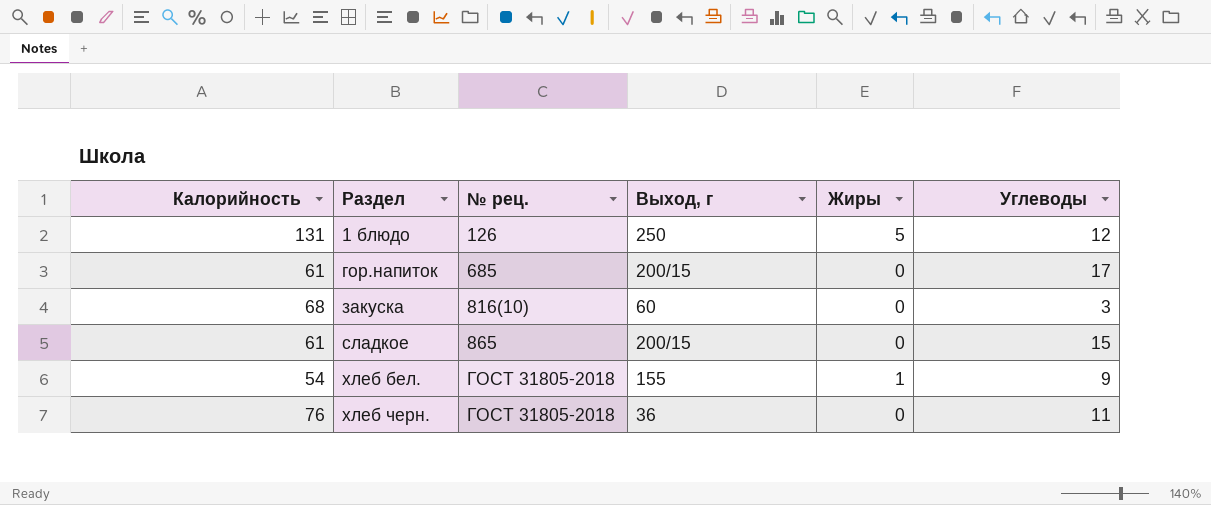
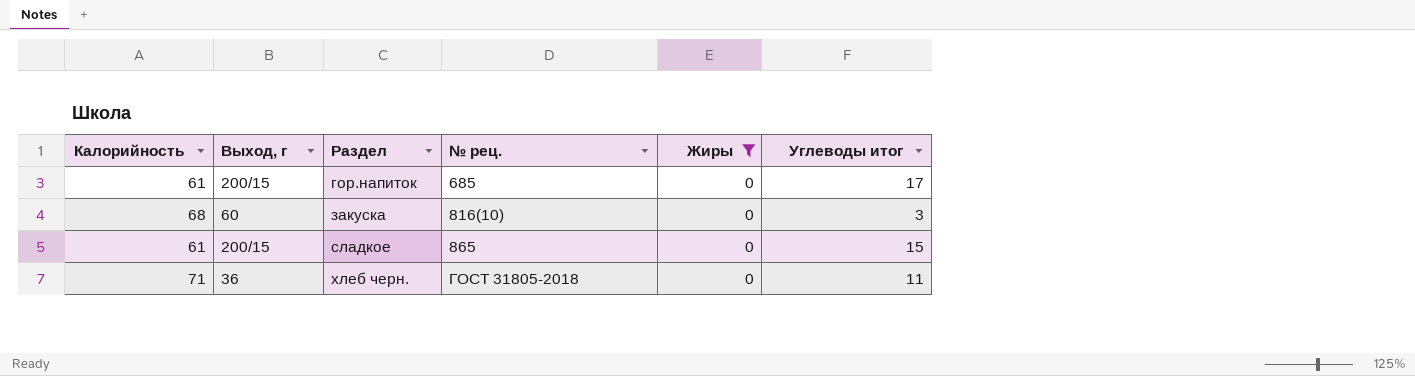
filter: none -> Жиры = 0
column Выход, г | position: 4 -> 2
column name: Углеводы -> Углеводы итог
хлеб черн. | Калорийность: 76 -> 71

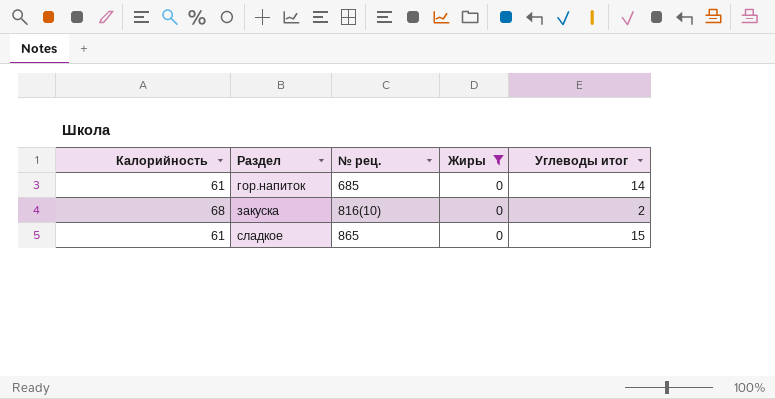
column Выход, г | position: 2 -> none
row хлеб черн.: 71 | 36 | ГОСТ 31805-2018 | 0 | 11 -> none
гор.напиток | Углеводы итог: 17 -> 14
закуска | Углеводы итог: 3 -> 2

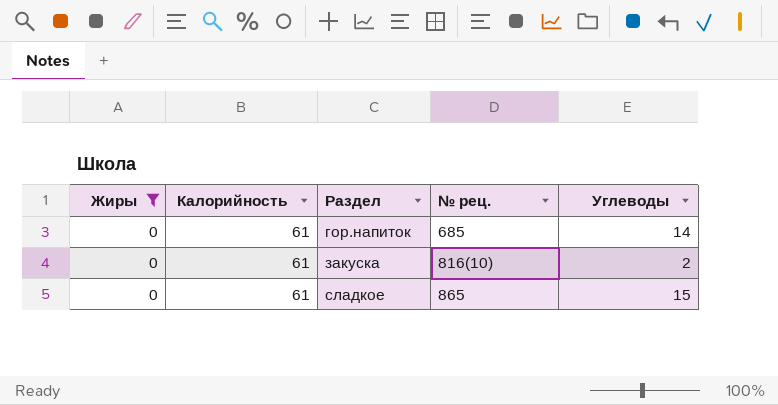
column Жиры | position: 4 -> 1
column name: Углеводы итог -> Углеводы
закуска | Калорийность: 68 -> 61

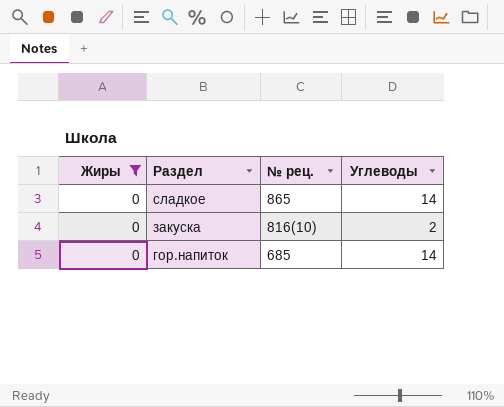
row order: Раздел ascending -> Раздел descending
column Калорийность | position: 2 -> none
сладкое | Углеводы: 15 -> 14

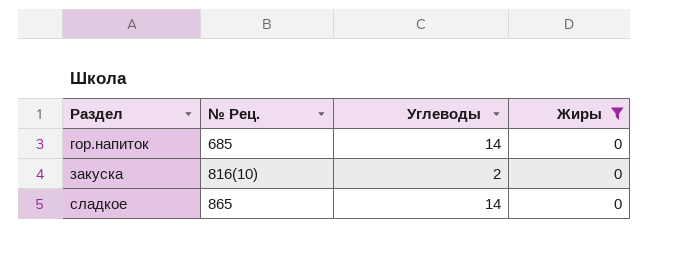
row order: Раздел descending -> Раздел ascending
column name: № рец. -> № Рец.
column Жиры | position: 1 -> 4

